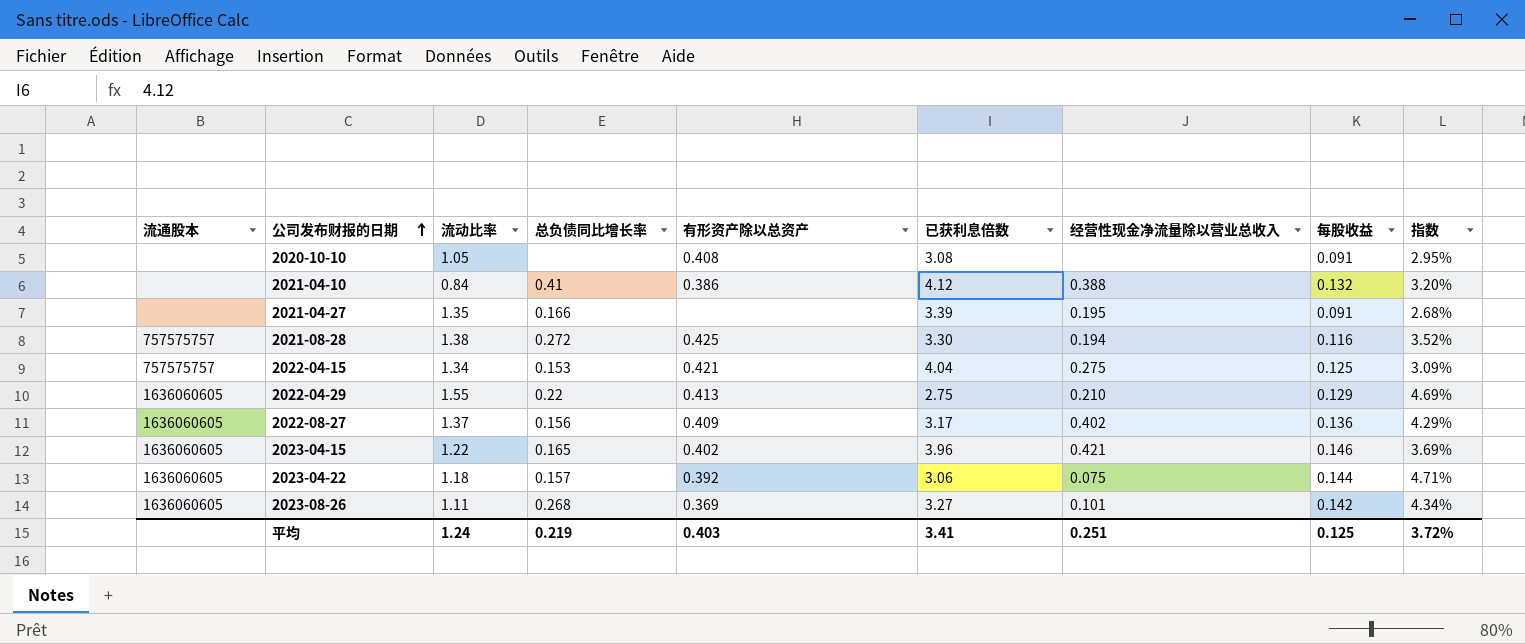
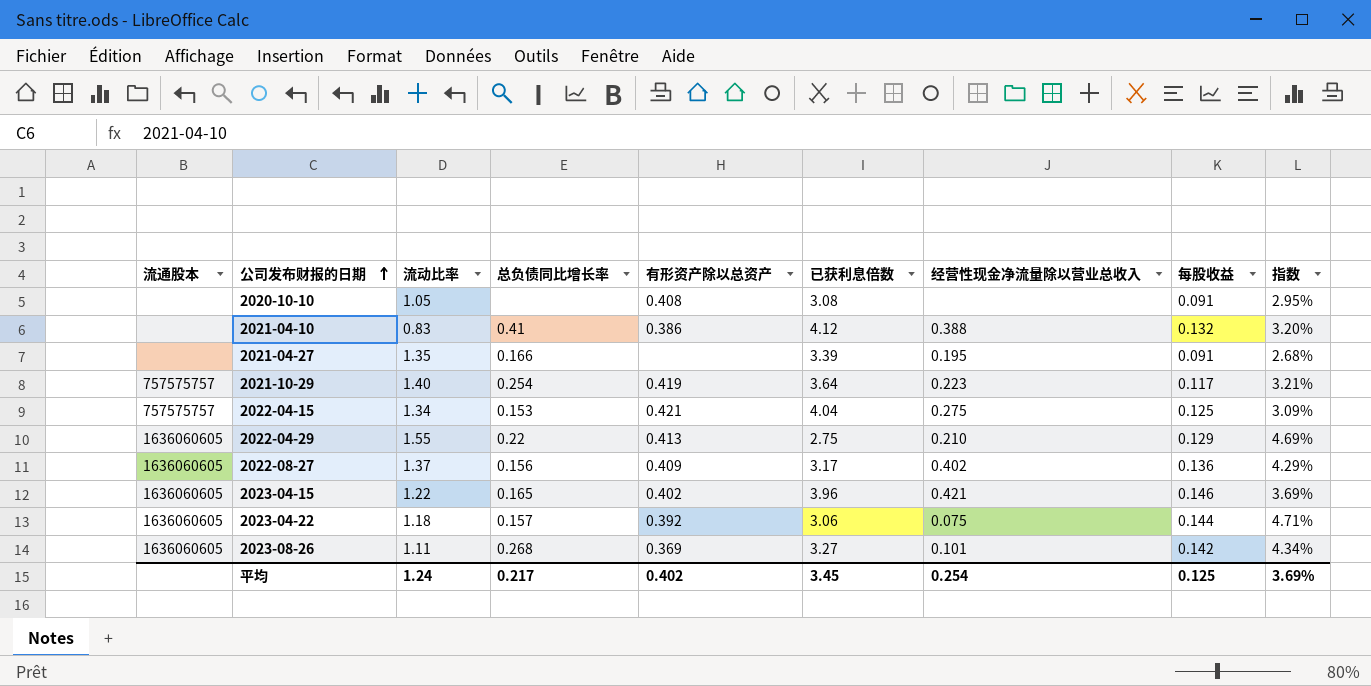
row 2021-08-28: 757575757 | 1.38 | 0.272 | 0.425 | 3.30 | 0.194 | 0.116 | 3.52% -> none
2021-04-10 | 流动比率: 0.84 -> 0.83
row 2021-10-29: none -> 757575757 | 1.40 | 0.254 | 0.419 | 3.64 | 0.223 | 0.117 | 3.21%
平均 | 总负债同比增长率: 0.219 -> 0.217
平均 | 有形资产除以总资产: 0.403 -> 0.402
平均 | 已获利息倍数: 3.41 -> 3.45
平均 | 经营性现金净流量除以营业总收入: 0.251 -> 0.254
平均 | 指数: 3.72% -> 3.69%

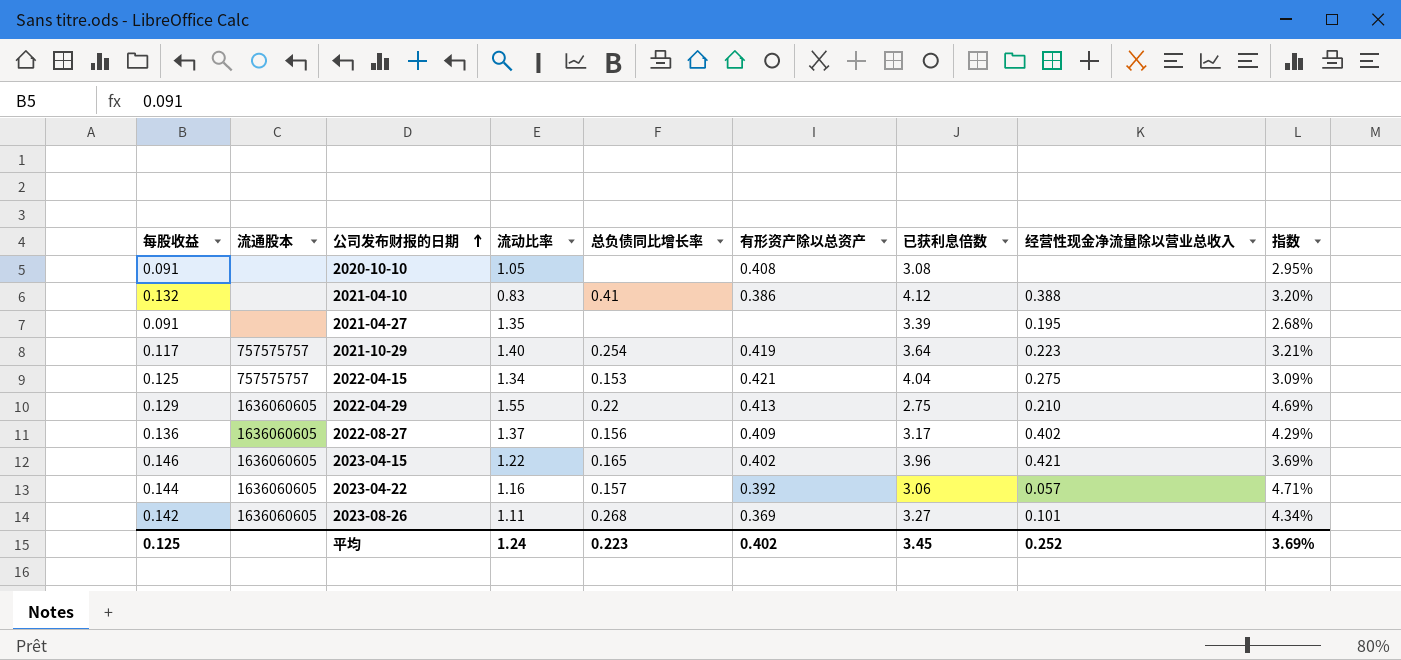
column 每股收益 | position: 8 -> 1
2021-04-27 | 总负债同比增长率: 0.166 -> none
2023-04-22 | 流动比率: 1.18 -> 1.16
2023-04-22 | 经营性现金净流量除以营业总收入: 0.075 -> 0.057
平均 | 总负债同比增长率: 0.217 -> 0.223
平均 | 经营性现金净流量除以营业总收入: 0.254 -> 0.252

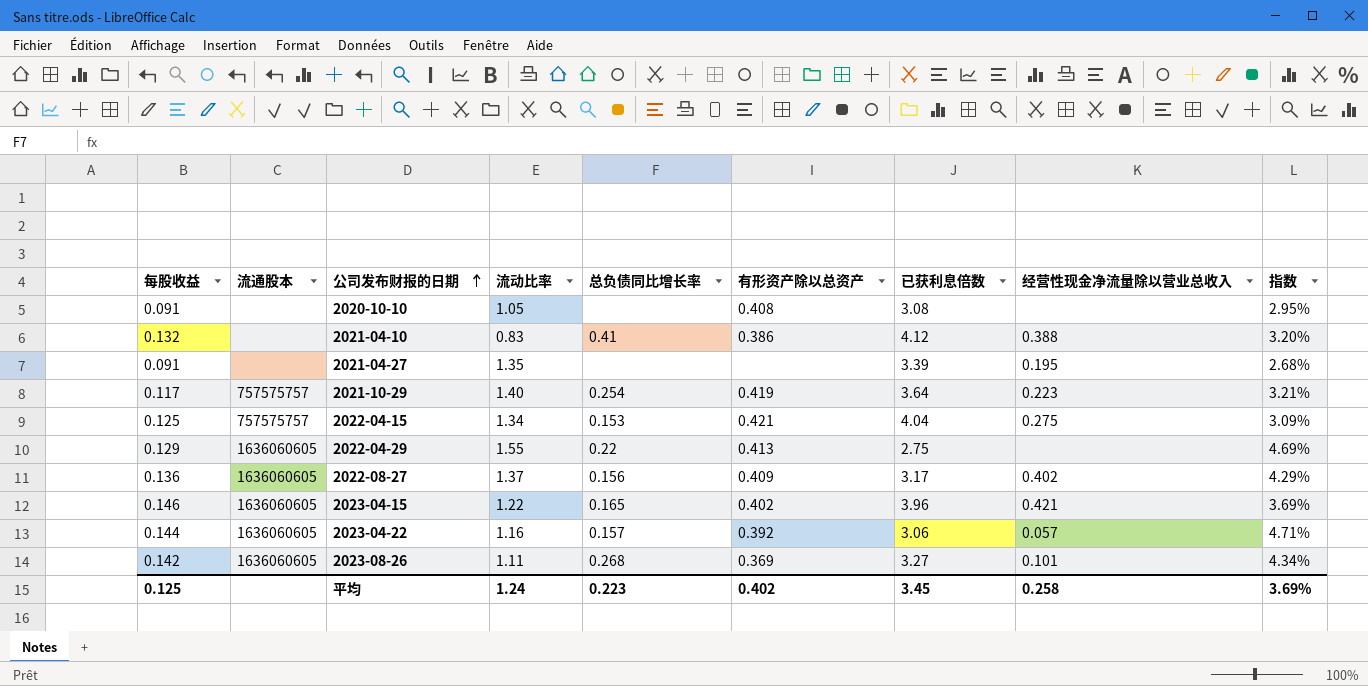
2022-04-29 | 经营性现金净流量除以营业总收入: 0.210 -> none
平均 | 经营性现金净流量除以营业总收入: 0.252 -> 0.258

